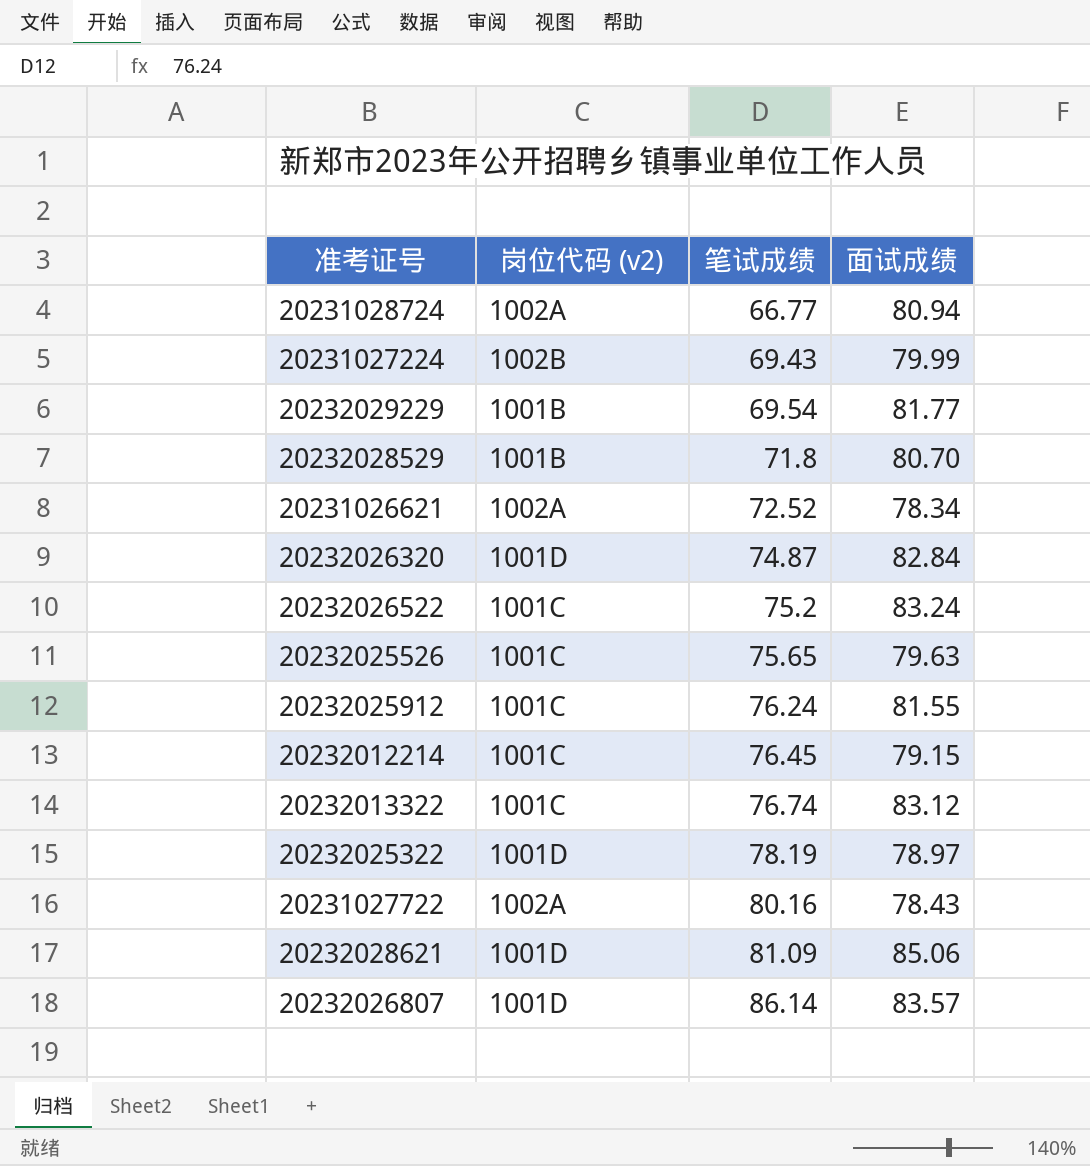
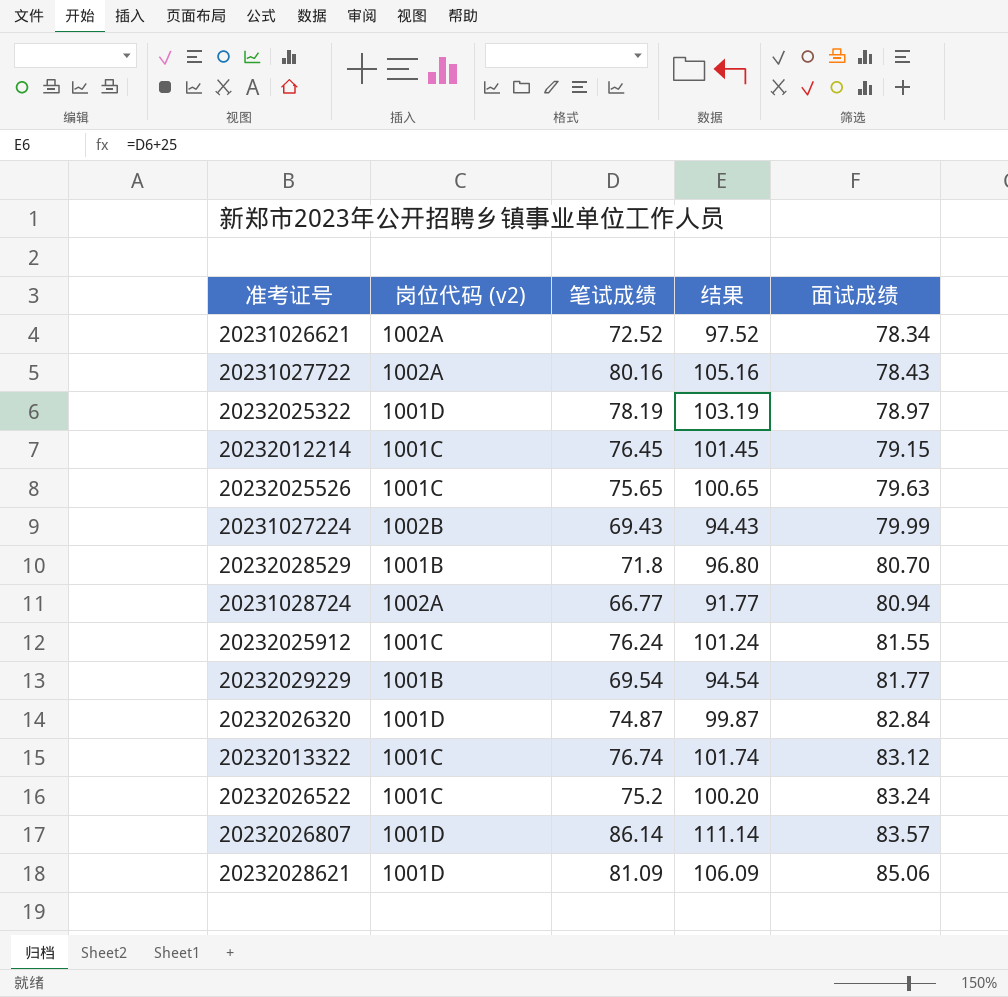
row order: 笔试成绩 ascending -> 面试成绩 ascending
column 结果 | formula: none -> [笔试成绩] + 25

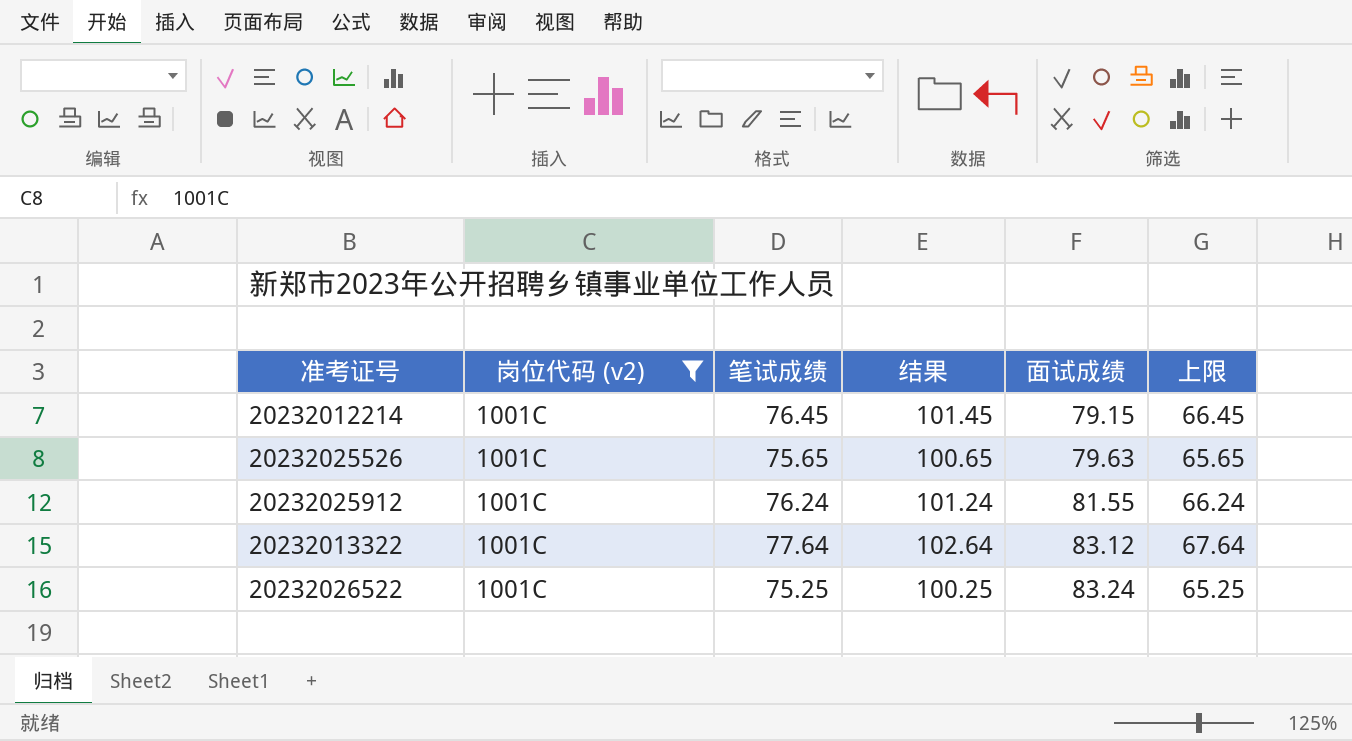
filter: none -> 岗位代码 (v2) = 1001C
column 上限 | formula: none -> [笔试成绩] - 10
20232013322 | 笔试成绩: 76.74 -> 77.64
20232013322 | 结果: 101.74 -> 102.64
20232026522 | 笔试成绩: 75.2 -> 75.25
20232026522 | 结果: 100.20 -> 100.25

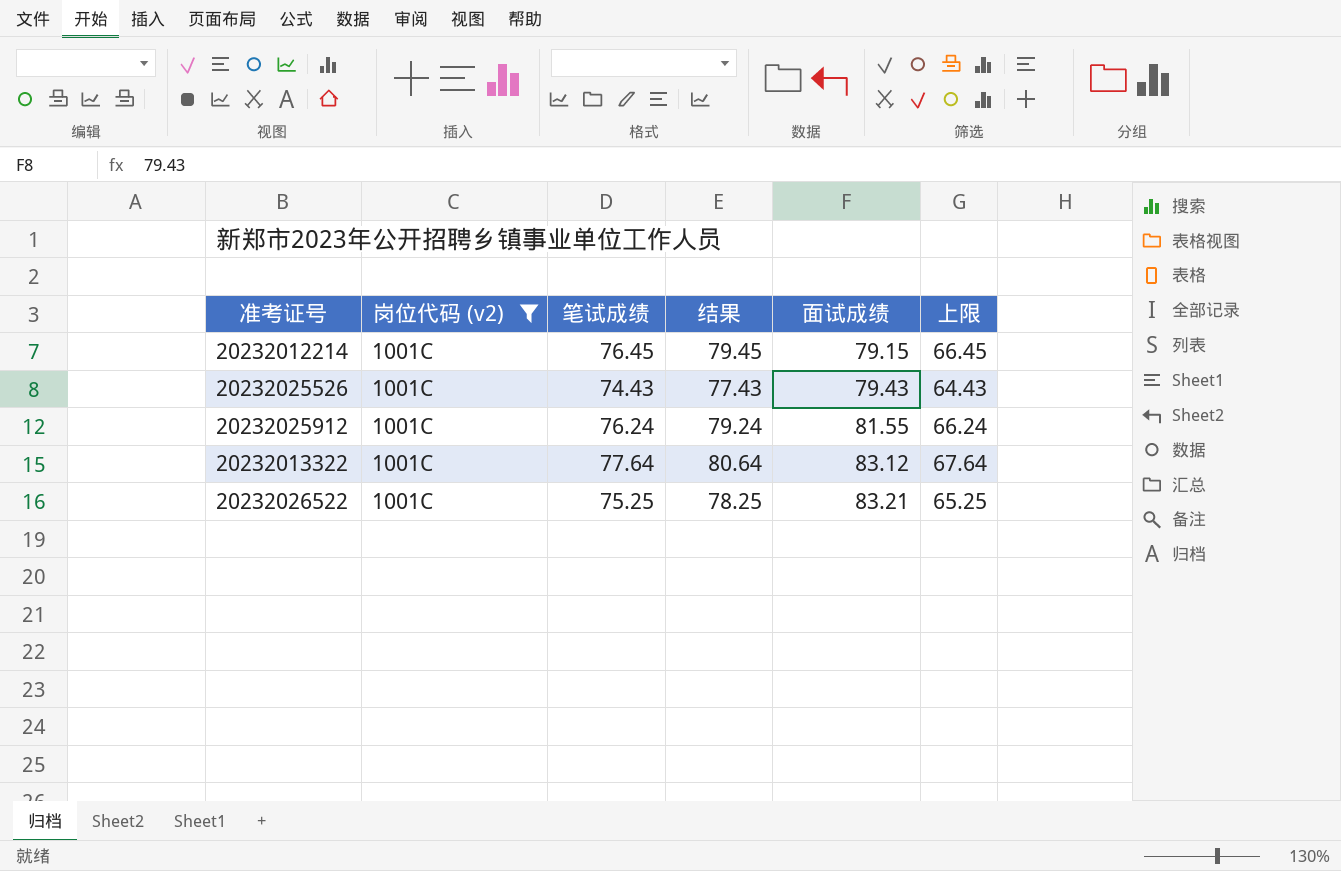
column 结果 | formula: [笔试成绩] + 25 -> [笔试成绩] + 3
20232025526 | 笔试成绩: 75.65 -> 74.43
20232025526 | 面试成绩: 79.63 -> 79.43
20232025526 | 上限: 65.65 -> 64.43
20232026522 | 面试成绩: 83.24 -> 83.21

